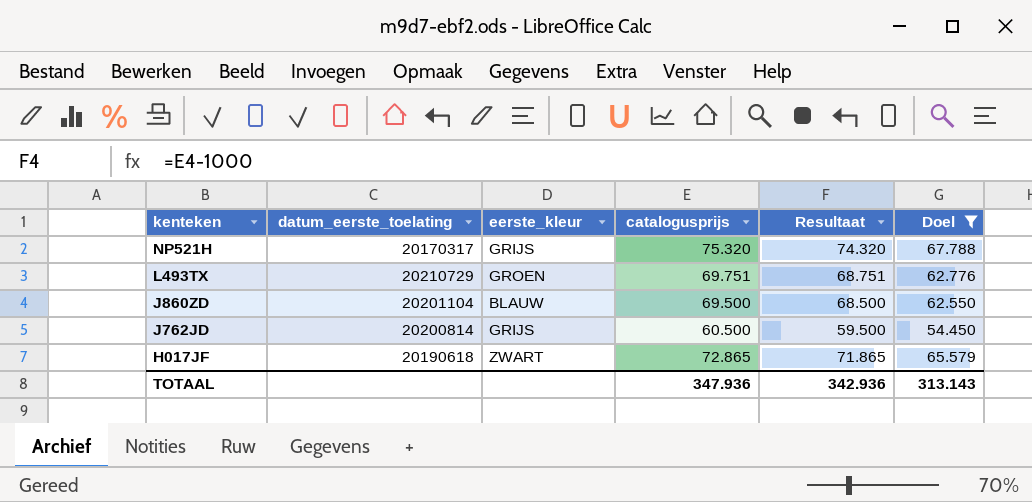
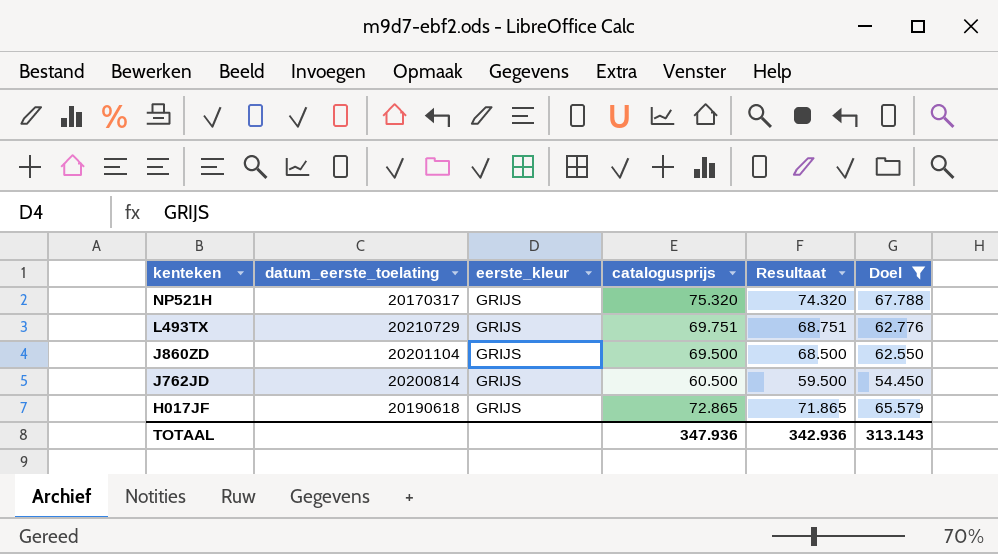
L493TX | eerste_kleur: GROEN -> GRIJS
J860ZD | eerste_kleur: BLAUW -> GRIJS
H017JF | eerste_kleur: ZWART -> GRIJS

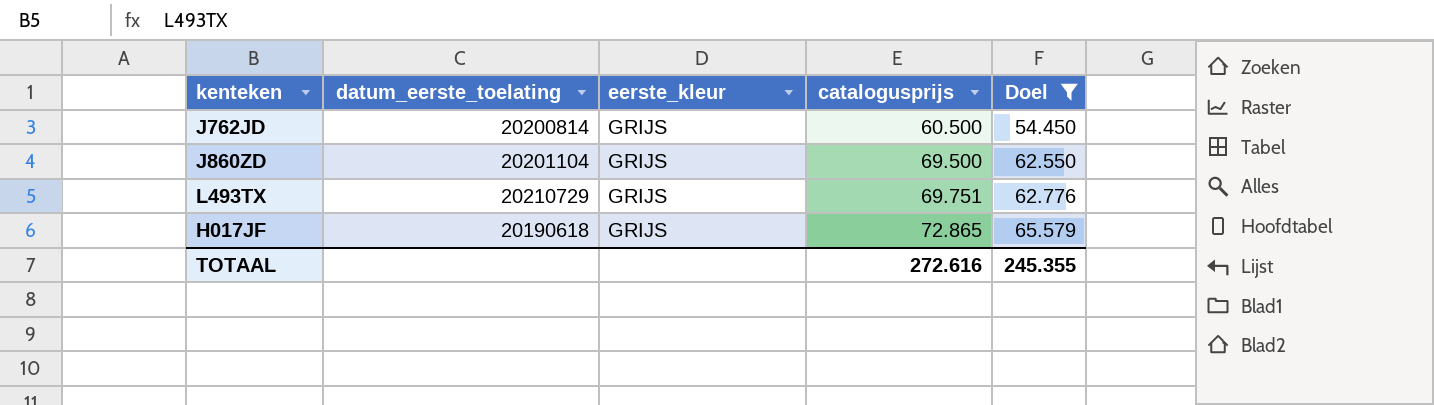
row order: kenteken descending -> catalogusprijs ascending
column Resultaat | formula: [catalogusprijs] - 1000 -> none
row NP521H: 20170317 | GRIJS | 75.320 | 74.320 | 67.788 -> none
TOTAAL | catalogusprijs: 347.936 -> 272.616
TOTAAL | Doel: 313.143 -> 245.355

